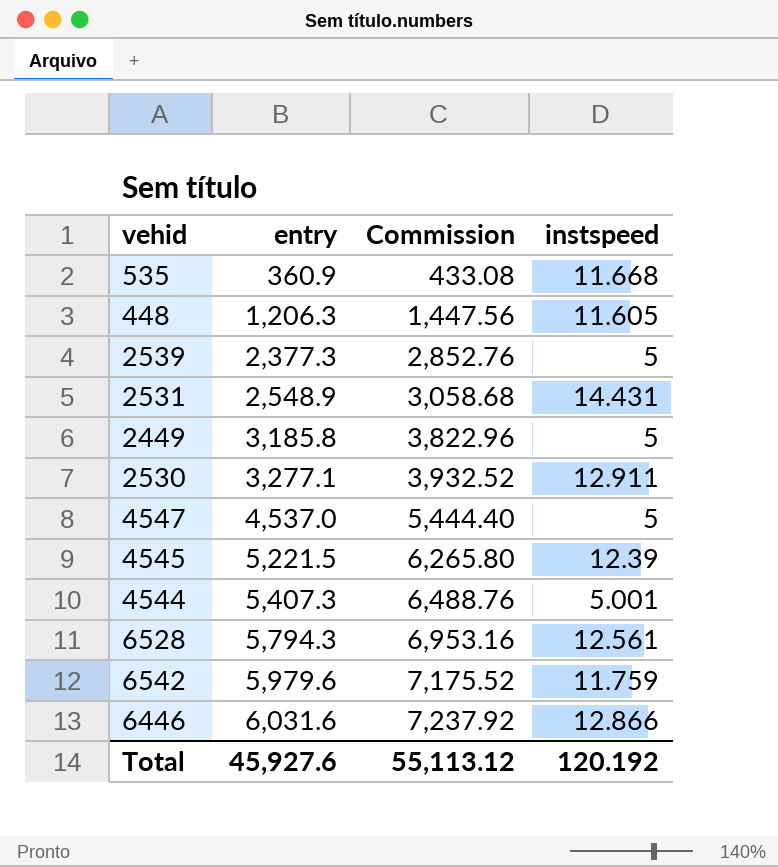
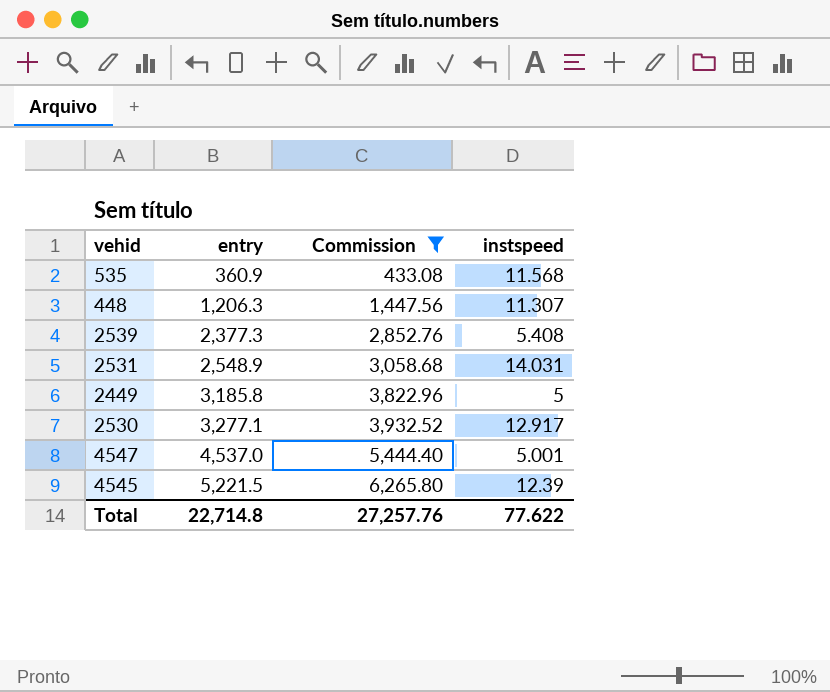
filter: none -> Commission <= 6,265.80
535 | instspeed: 11.668 -> 11.568
448 | instspeed: 11.605 -> 11.307
2539 | instspeed: 5 -> 5.408
2531 | instspeed: 14.431 -> 14.031
2530 | instspeed: 12.911 -> 12.917
4547 | instspeed: 5 -> 5.001
Total | entry: 45,927.6 -> 22,714.8
Total | Commission: 55,113.12 -> 27,257.76
Total | instspeed: 120.192 -> 77.622

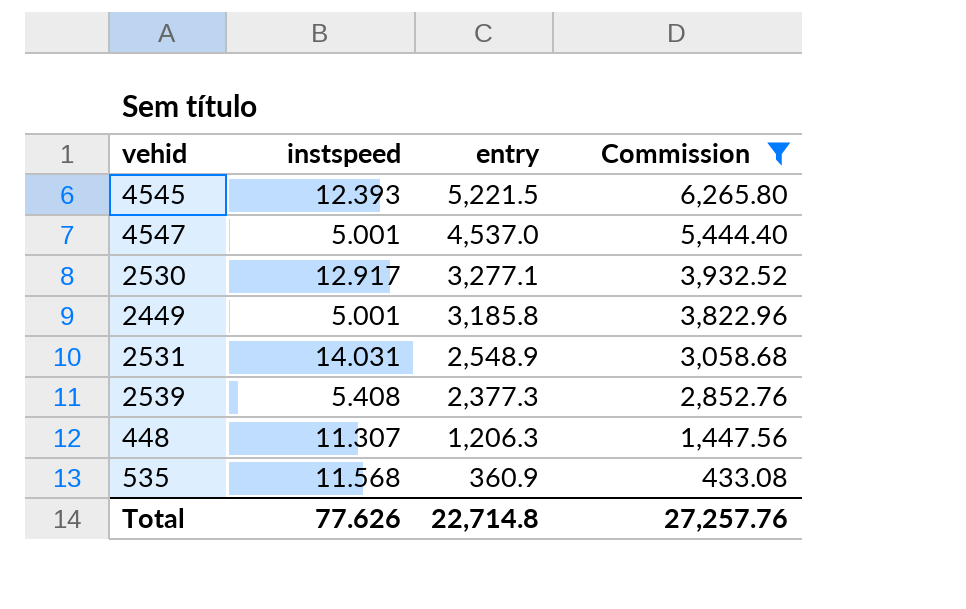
row order: entry ascending -> entry descending
column instspeed | position: 4 -> 2
4545 | instspeed: 12.39 -> 12.393
2449 | instspeed: 5 -> 5.001
Total | instspeed: 77.622 -> 77.626

